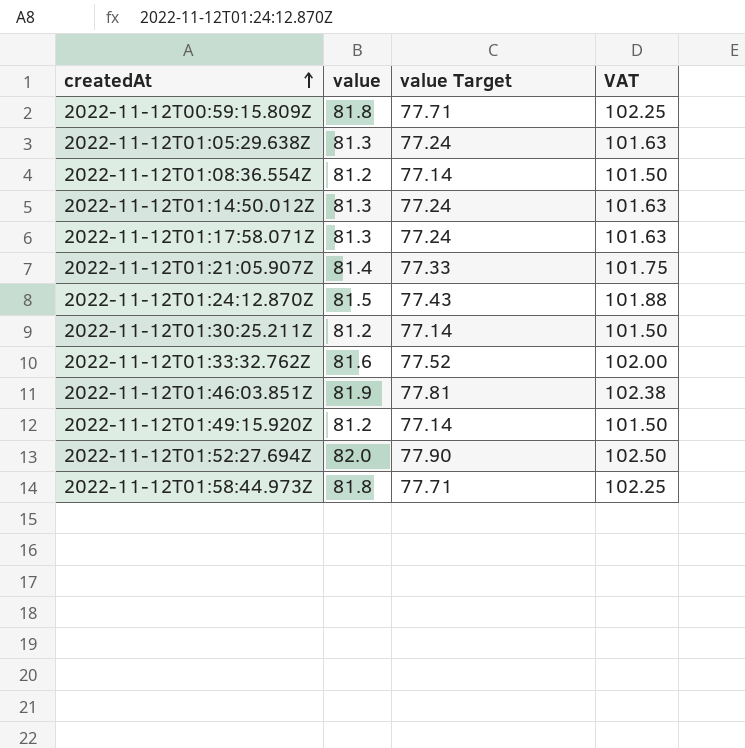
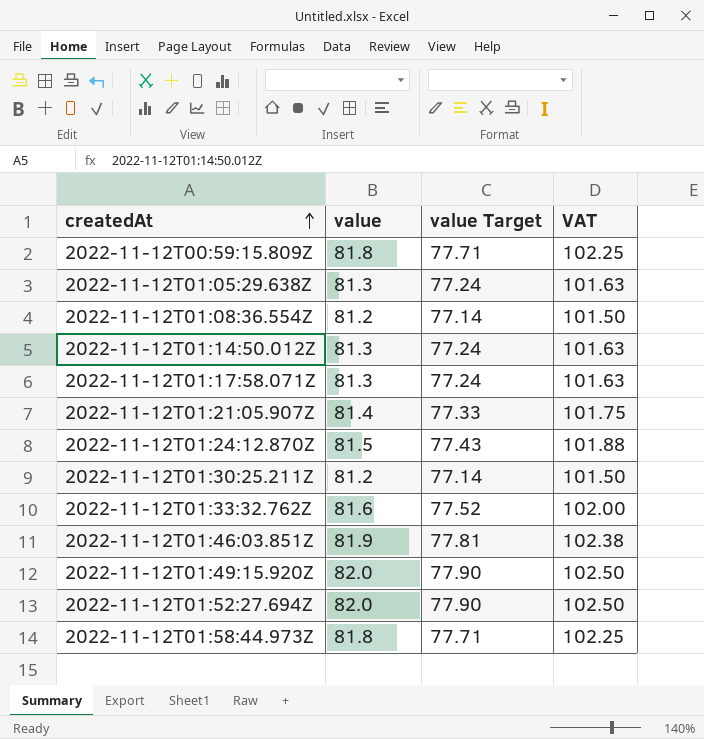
2022-11-12T01:49:15.920Z | value: 81.2 -> 82.0
2022-11-12T01:49:15.920Z | value Target: 77.14 -> 77.90
2022-11-12T01:49:15.920Z | VAT: 101.50 -> 102.50

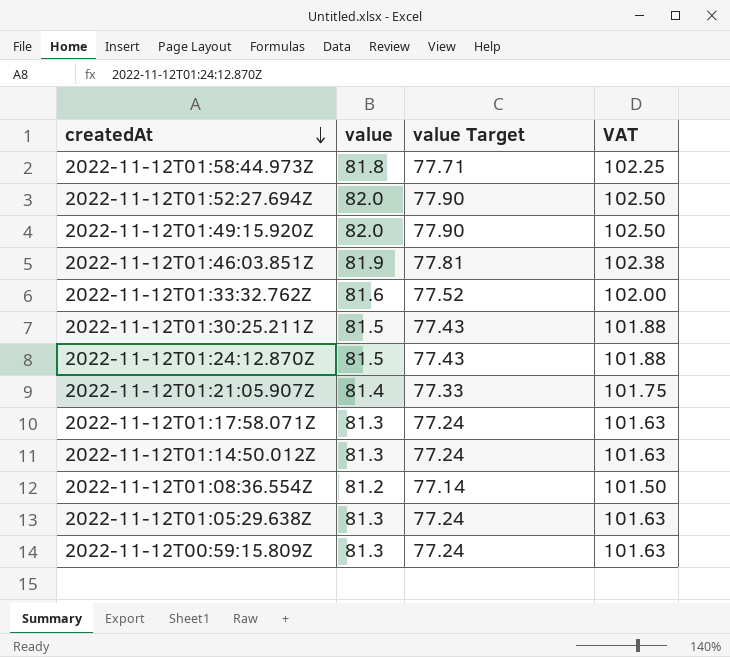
row order: createdAt ascending -> createdAt descending
2022-11-12T01:30:25.211Z | value: 81.2 -> 81.5
2022-11-12T01:30:25.211Z | value Target: 77.14 -> 77.43
2022-11-12T01:30:25.211Z | VAT: 101.50 -> 101.88
2022-11-12T00:59:15.809Z | value: 81.8 -> 81.3
2022-11-12T00:59:15.809Z | value Target: 77.71 -> 77.24
2022-11-12T00:59:15.809Z | VAT: 102.25 -> 101.63

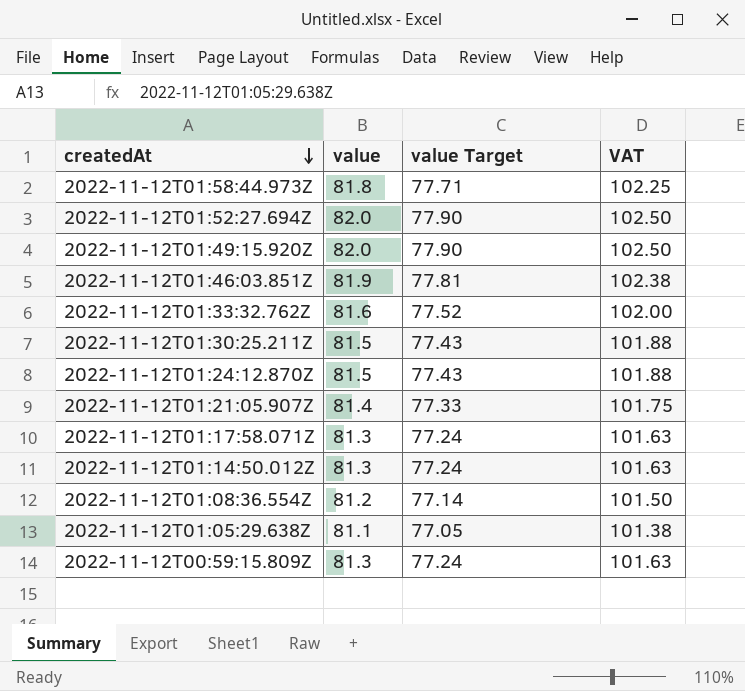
2022-11-12T01:05:29.638Z | value: 81.3 -> 81.1
2022-11-12T01:05:29.638Z | value Target: 77.24 -> 77.05
2022-11-12T01:05:29.638Z | VAT: 101.63 -> 101.38

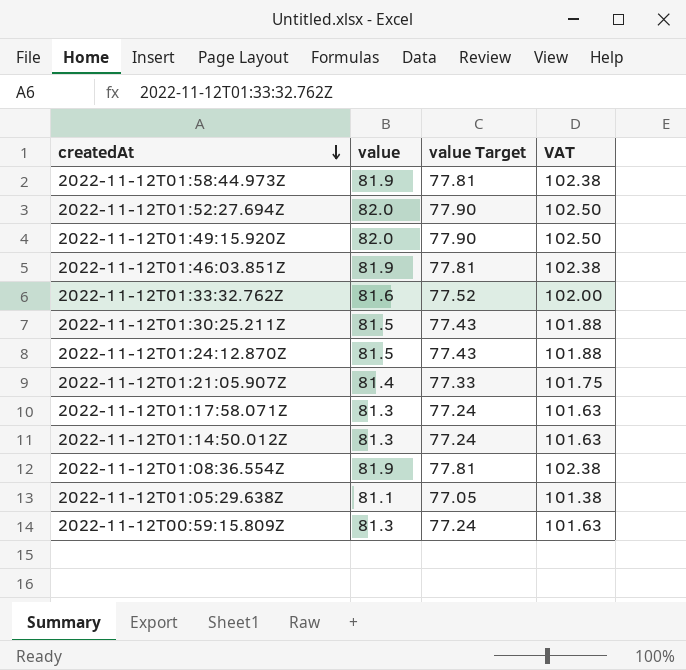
2022-11-12T01:58:44.973Z | value: 81.8 -> 81.9
2022-11-12T01:58:44.973Z | value Target: 77.71 -> 77.81
2022-11-12T01:58:44.973Z | VAT: 102.25 -> 102.38
2022-11-12T01:08:36.554Z | value: 81.2 -> 81.9
2022-11-12T01:08:36.554Z | value Target: 77.14 -> 77.81
2022-11-12T01:08:36.554Z | VAT: 101.50 -> 102.38

